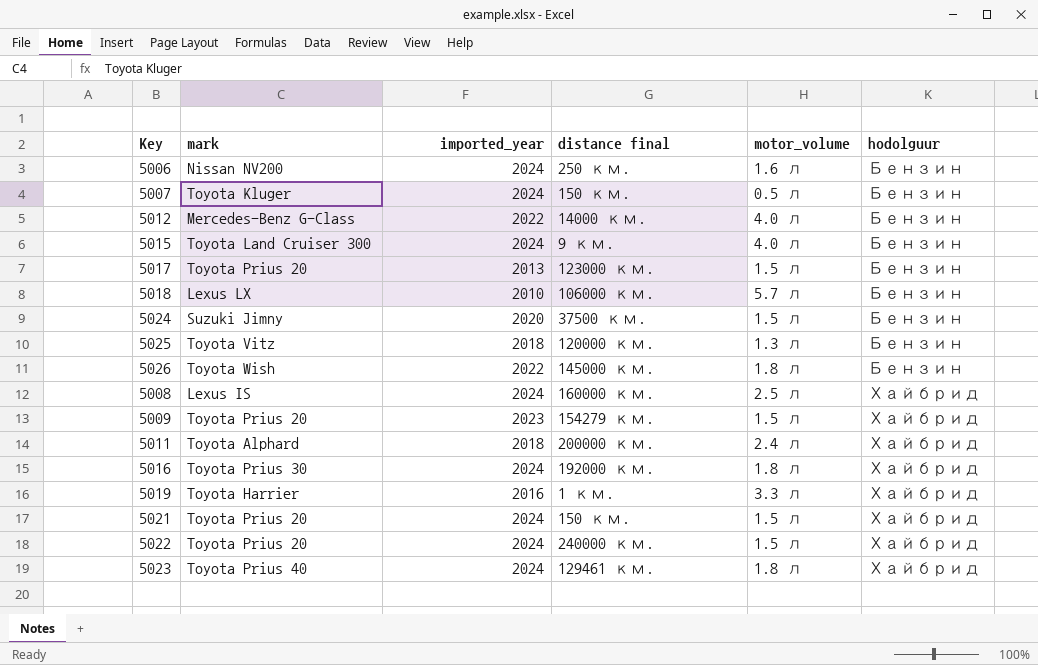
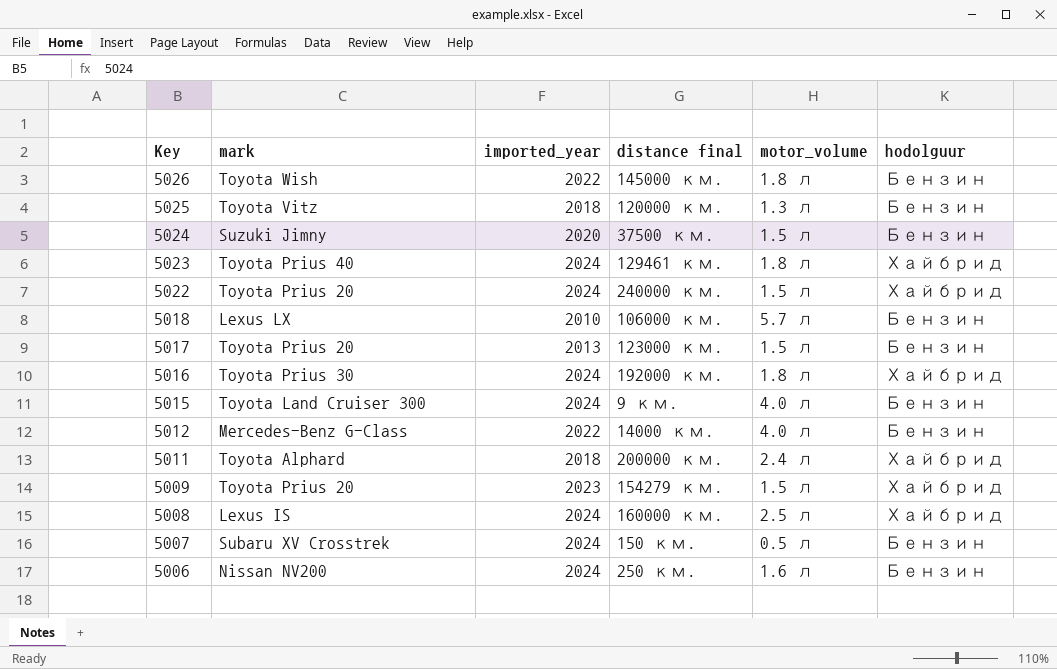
row order: hodolguur ascending -> Key descending
row 5019: Toyota Harrier | 2016 | 1 км. | 3.3 л | Хайбрид -> none
row 5021: Toyota Prius 20 | 2024 | 150 км. | 1.5 л | Хайбрид -> none
5007 | mark: Toyota Kluger -> Subaru XV Crosstrek

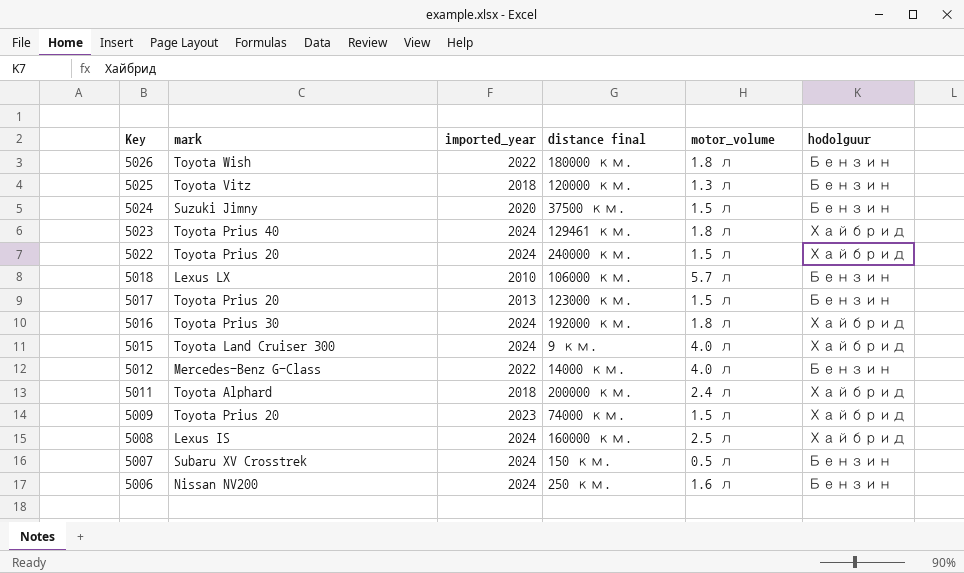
5026 | distance final: 145000 км. -> 180000 км.
5015 | hodolguur: Бензин -> Хайбрид
5009 | distance final: 154279 км. -> 74000 км.

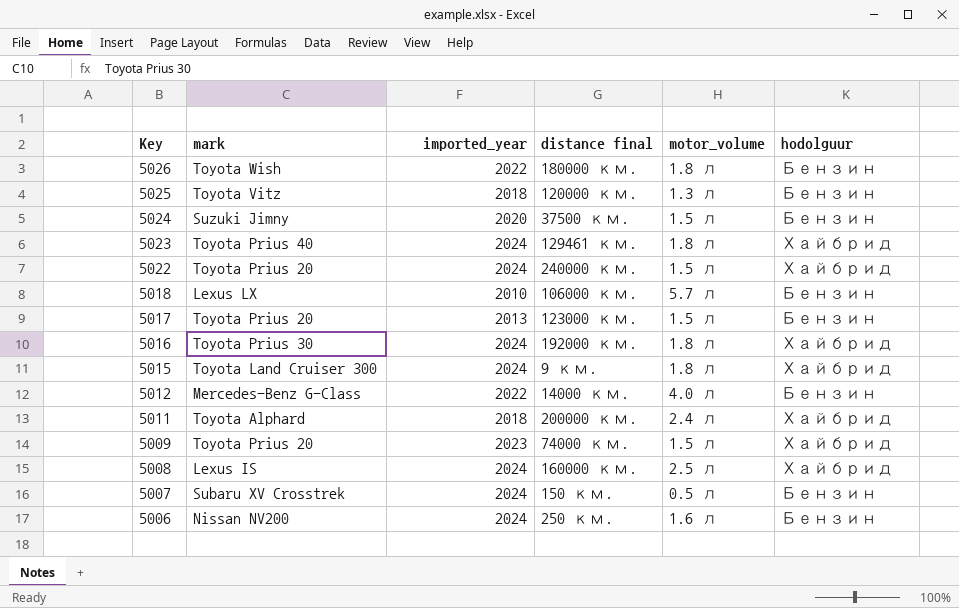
5015 | motor_volume: 4.0 л -> 1.8 л

